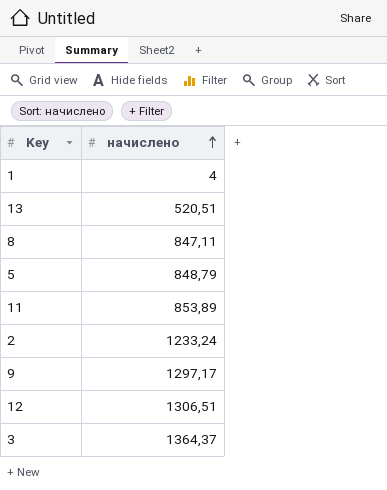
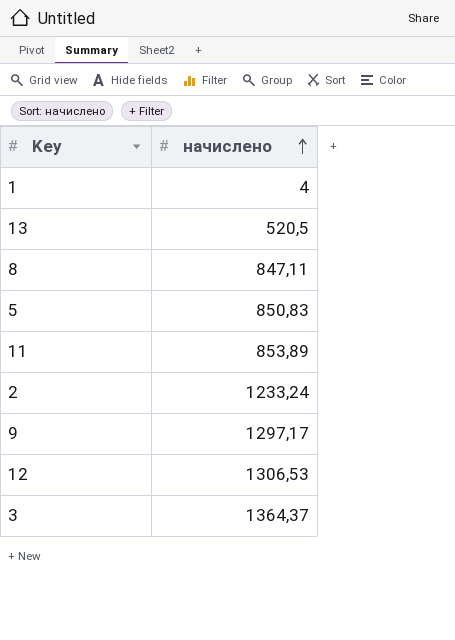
13 | начислено: 520,51 -> 520,5
5 | начислено: 848,79 -> 850,83
12 | начислено: 1306,51 -> 1306,53

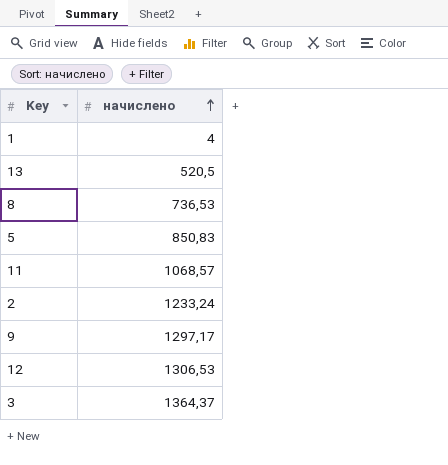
8 | начислено: 847,11 -> 736,53
11 | начислено: 853,89 -> 1068,57

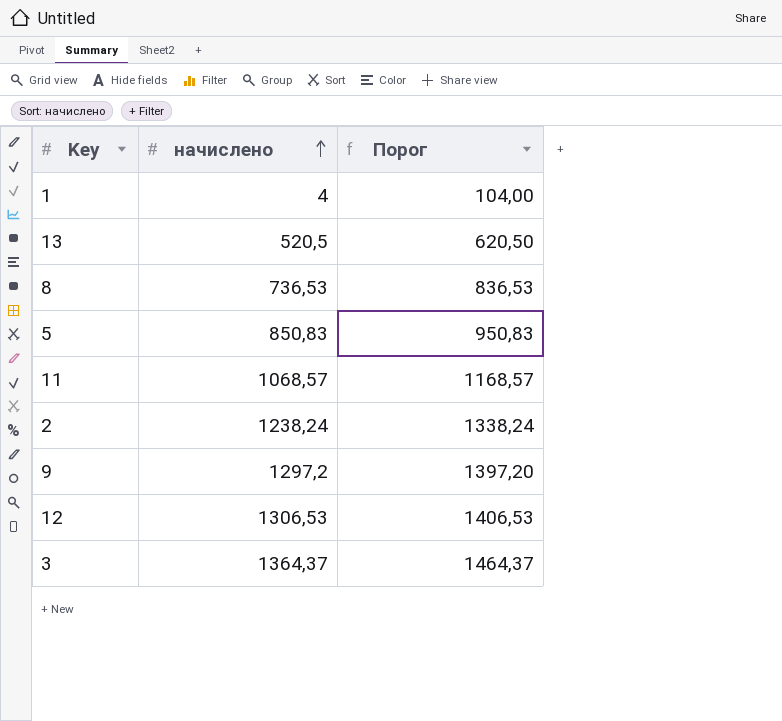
column Порог | formula: none -> [начислено] + 100
2 | начислено: 1233,24 -> 1238,24
9 | начислено: 1297,17 -> 1297,2

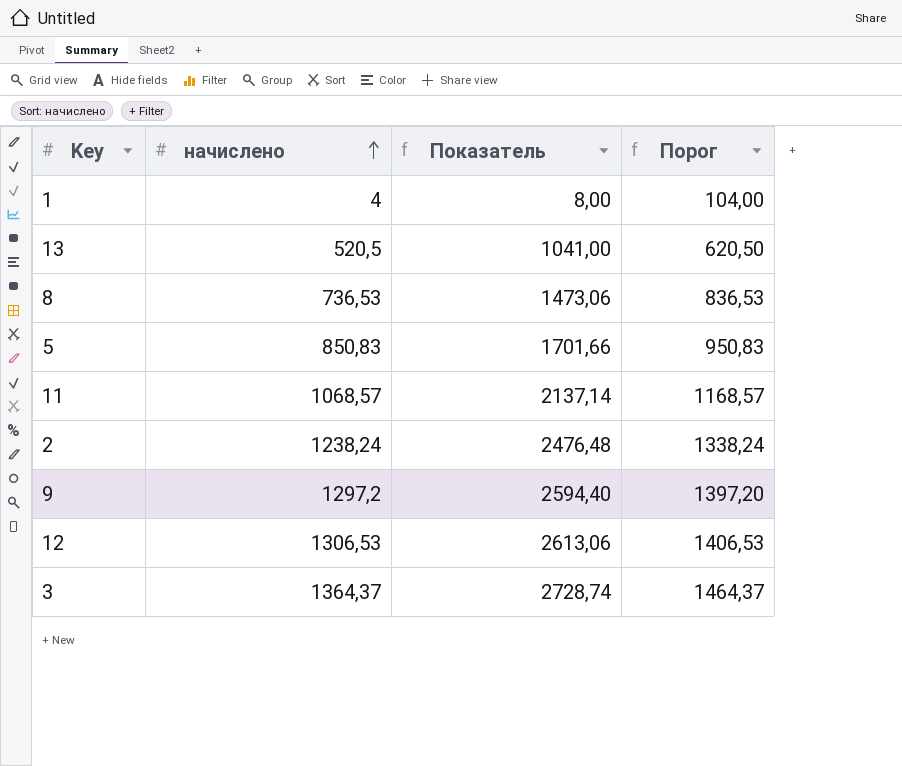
column Показатель | formula: none -> [начислено] * 2

